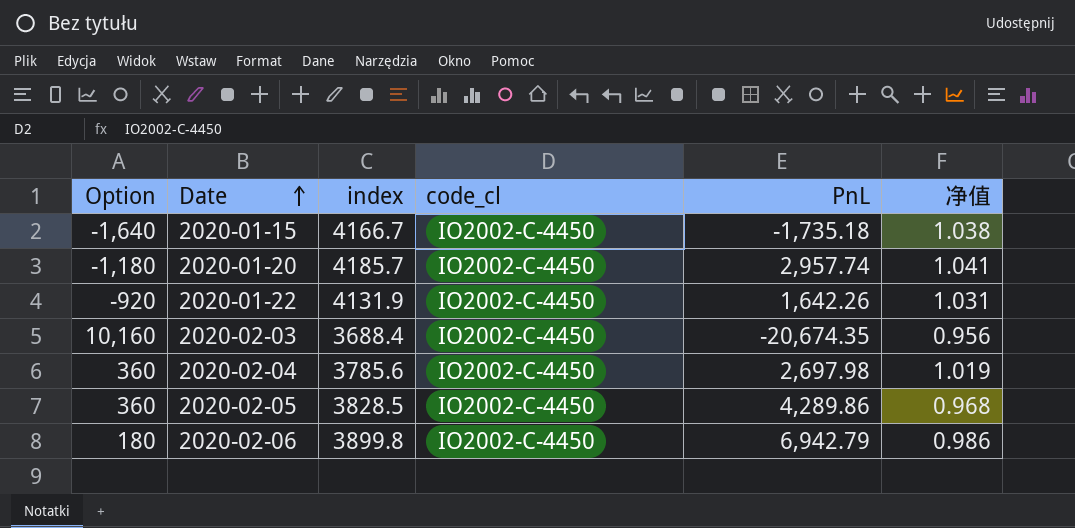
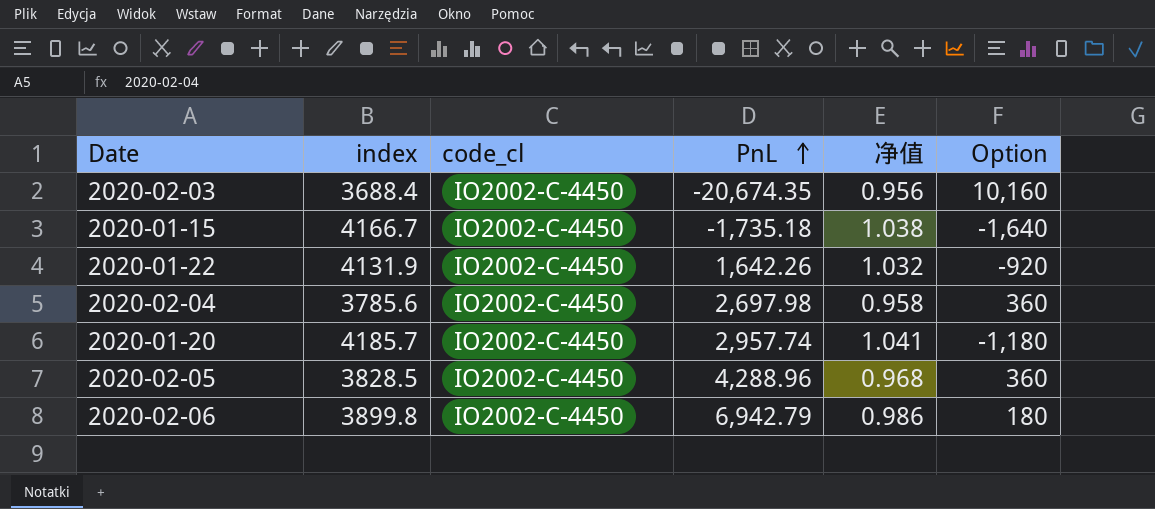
row order: Date ascending -> PnL ascending
column Option | position: 1 -> 6
2020-01-22 | 净值: 1.031 -> 1.032
2020-02-04 | 净值: 1.019 -> 0.958
2020-02-05 | PnL: 4,289.86 -> 4,288.96

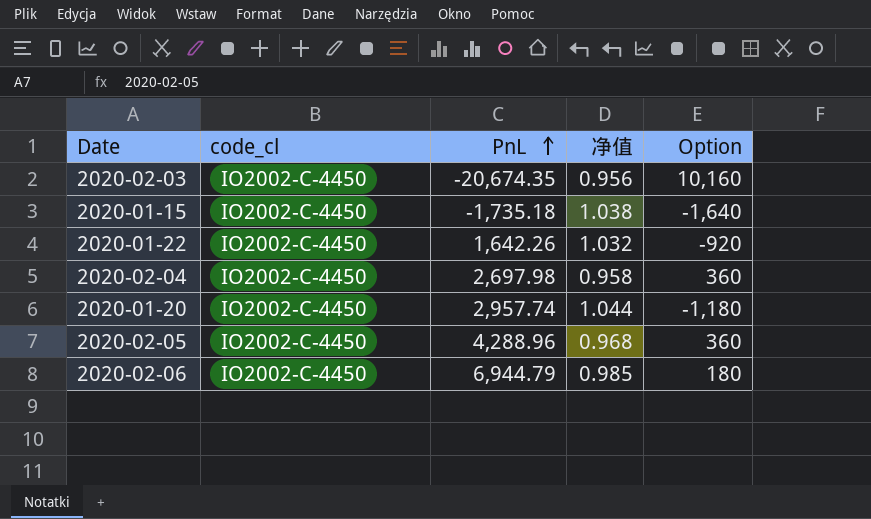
column index | position: 2 -> none
2020-01-20 | 净值: 1.041 -> 1.044
2020-02-06 | PnL: 6,942.79 -> 6,944.79
2020-02-06 | 净值: 0.986 -> 0.985

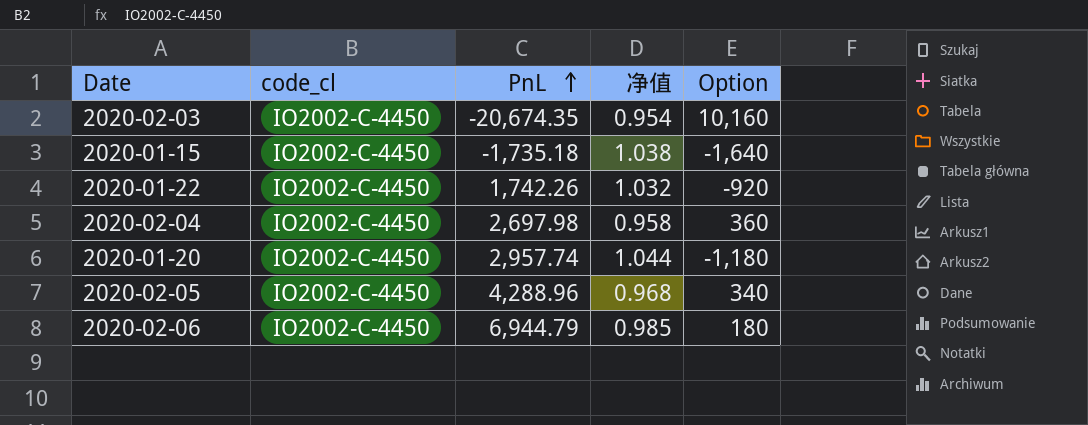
2020-02-03 | 净值: 0.956 -> 0.954
2020-01-22 | PnL: 1,642.26 -> 1,742.26
2020-02-05 | Option: 360 -> 340

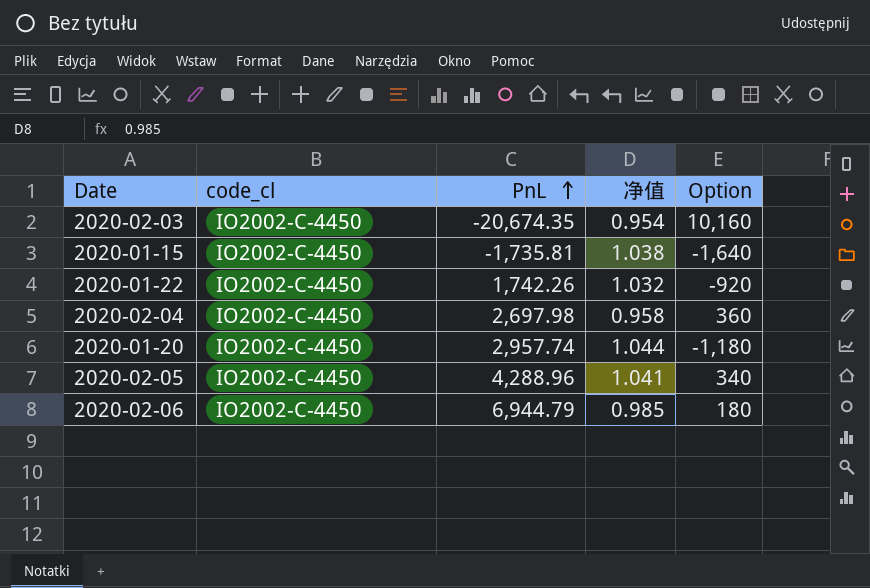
2020-01-15 | PnL: -1,735.18 -> -1,735.81
2020-02-05 | 净值: 0.968 -> 1.041

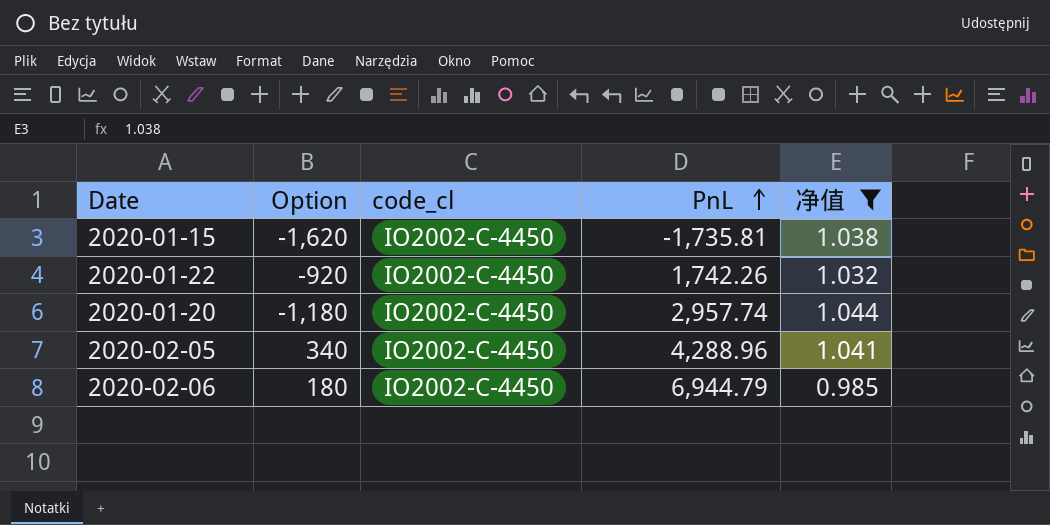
filter: none -> 净值 >= 0.985
column Option | position: 5 -> 2
2020-01-15 | Option: -1,640 -> -1,620

